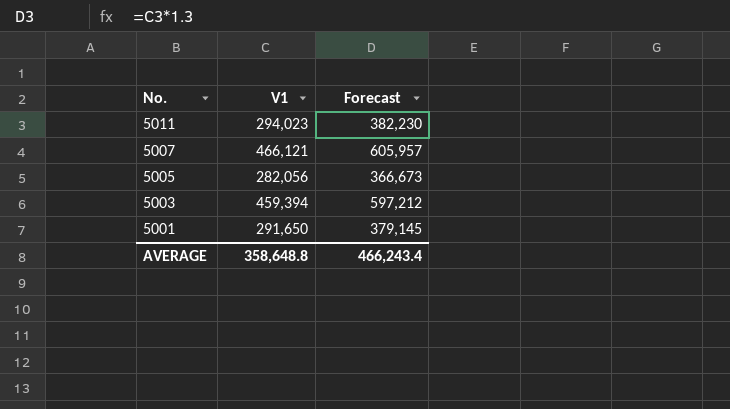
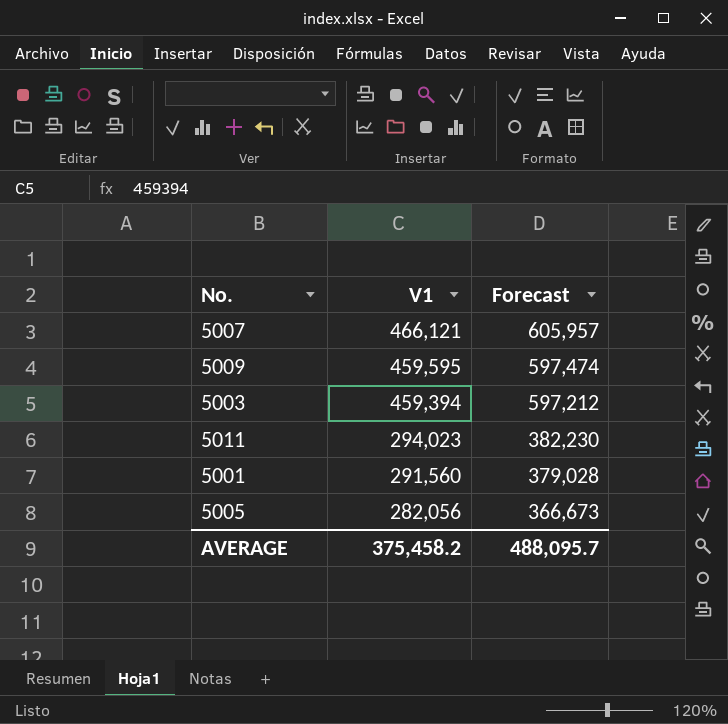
row order: No. descending -> V1 descending
row 5009: none -> 459,595 | 597,474
5001 | V1: 291,650 -> 291,560
5001 | Forecast: 379,145 -> 379,028
AVERAGE | V1: 358,648.8 -> 375,458.2
AVERAGE | Forecast: 466,243.4 -> 488,095.7

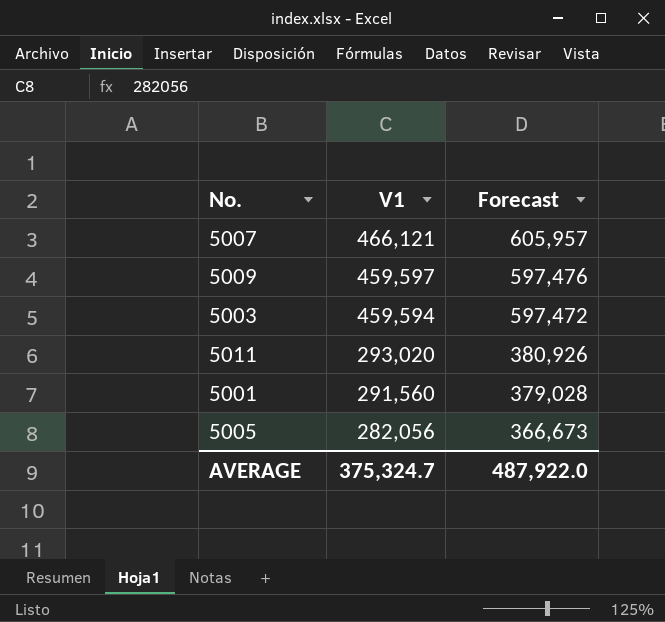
5009 | V1: 459,595 -> 459,597
5009 | Forecast: 597,474 -> 597,476
5003 | V1: 459,394 -> 459,594
5003 | Forecast: 597,212 -> 597,472
5011 | V1: 294,023 -> 293,020
5011 | Forecast: 382,230 -> 380,926
AVERAGE | V1: 375,458.2 -> 375,324.7
AVERAGE | Forecast: 488,095.7 -> 487,922.0

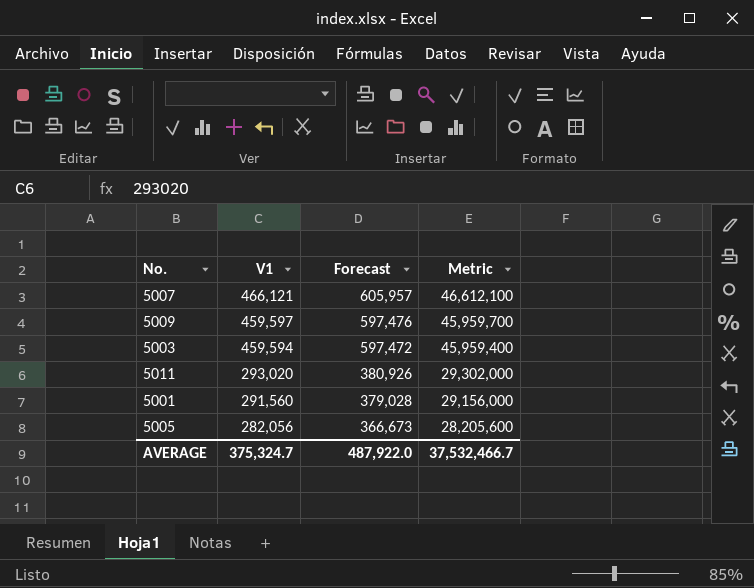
column Metric | formula: none -> [V1] * 100

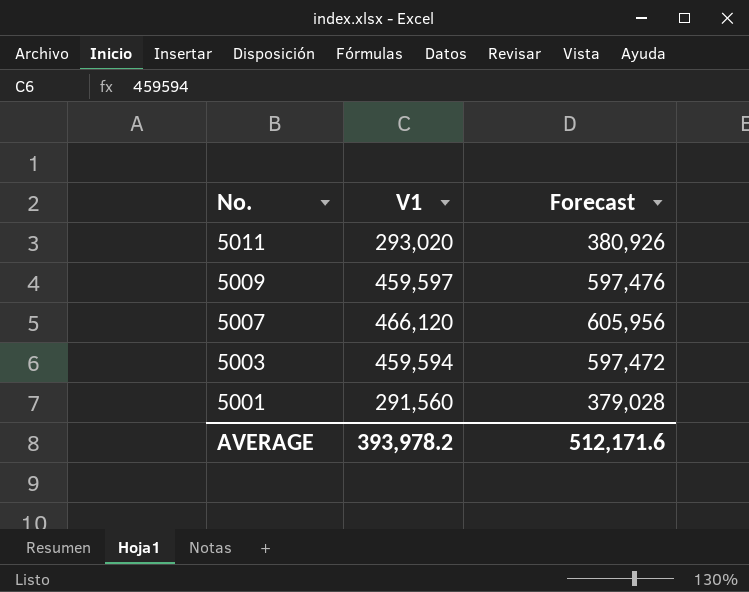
row order: V1 descending -> No. descending
column Metric | formula: [V1] * 100 -> none
row 5005: 282,056 | 366,673 | 28,205,600 -> none
5007 | V1: 466,121 -> 466,120
5007 | Forecast: 605,957 -> 605,956
AVERAGE | V1: 375,324.7 -> 393,978.2
AVERAGE | Forecast: 487,922.0 -> 512,171.6

